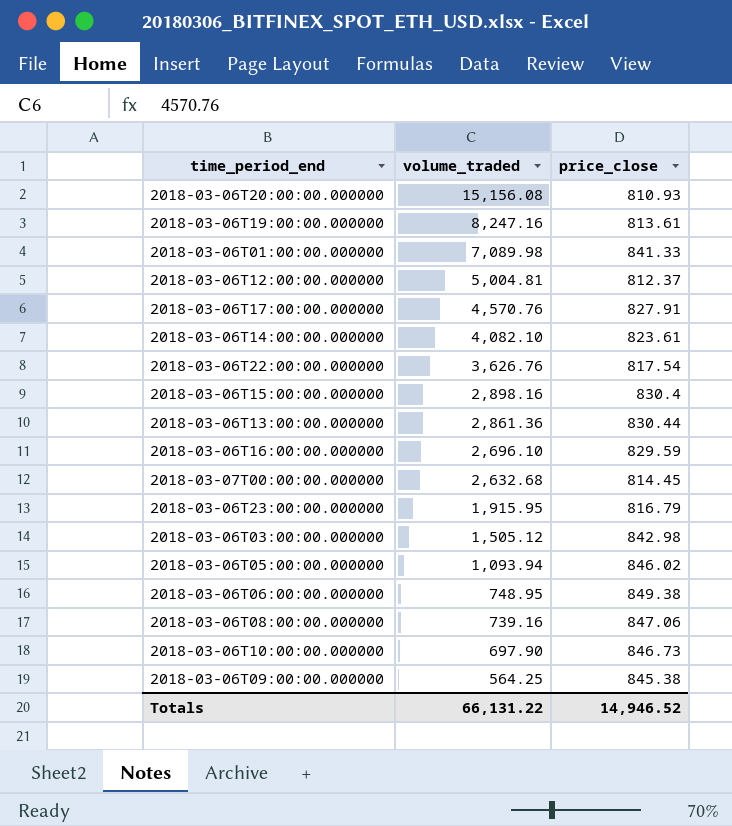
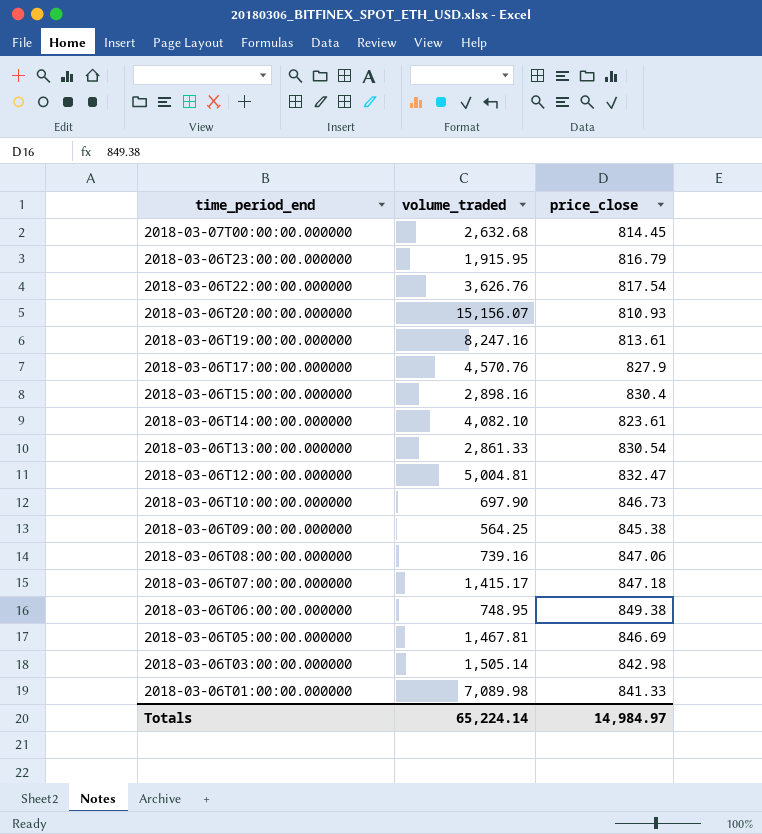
row order: volume_traded descending -> time_period_end descending
row 2018-03-06T16:00:00.000000: 2,696.10 | 829.59 -> none
2018-03-06T20:00:00.000000 | volume_traded: 15,156.08 -> 15,156.07
2018-03-06T17:00:00.000000 | price_close: 827.91 -> 827.9
2018-03-06T13:00:00.000000 | volume_traded: 2,861.36 -> 2,861.33
2018-03-06T13:00:00.000000 | price_close: 830.44 -> 830.54
2018-03-06T12:00:00.000000 | price_close: 812.37 -> 832.47
row 2018-03-06T07:00:00.000000: none -> 1,415.17 | 847.18
2018-03-06T05:00:00.000000 | volume_traded: 1,093.94 -> 1,467.81
2018-03-06T05:00:00.000000 | price_close: 846.02 -> 846.69
2018-03-06T03:00:00.000000 | volume_traded: 1,505.12 -> 1,505.14
Totals | volume_traded: 66,131.22 -> 65,224.14
Totals | price_close: 14,946.52 -> 14,984.97

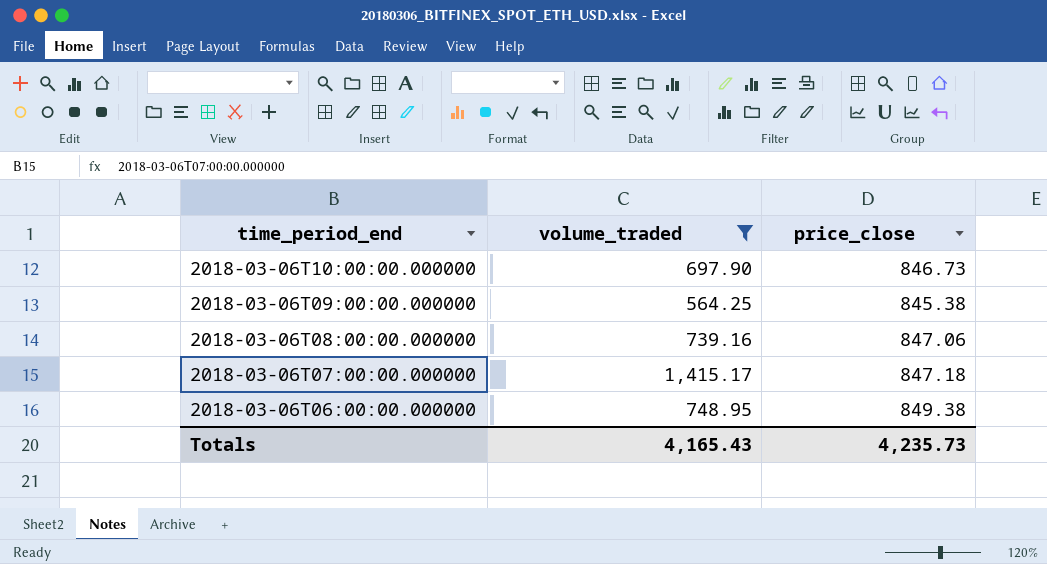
filter: none -> volume_traded <= 1,415.17
Totals | volume_traded: 65,224.14 -> 4,165.43
Totals | price_close: 14,984.97 -> 4,235.73

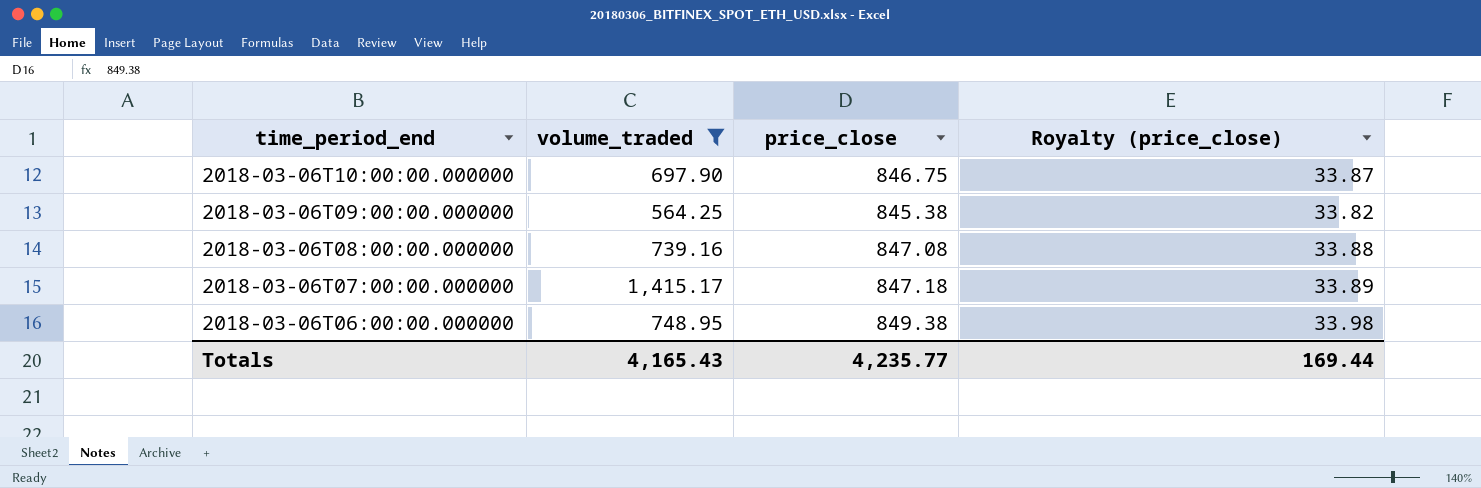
column Royalty (price_close) | formula: none -> [price_close] * 0.04
2018-03-06T10:00:00.000000 | price_close: 846.73 -> 846.75
2018-03-06T08:00:00.000000 | price_close: 847.06 -> 847.08
Totals | price_close: 4,235.73 -> 4,235.77

